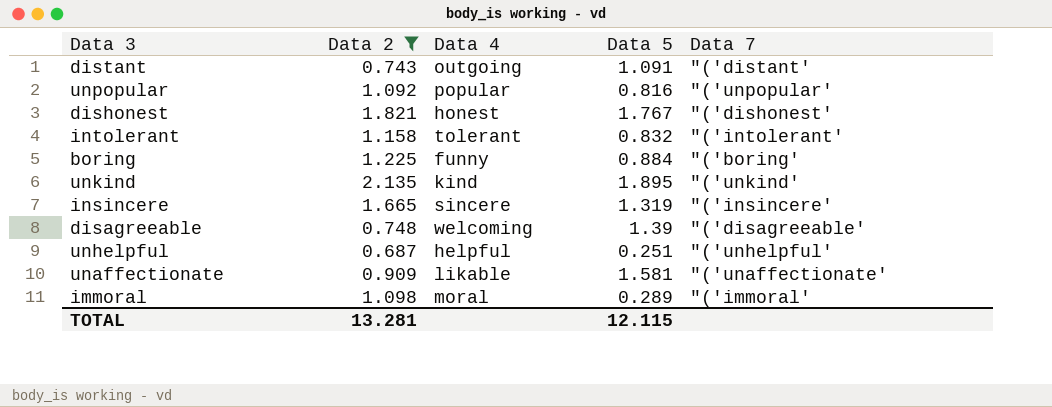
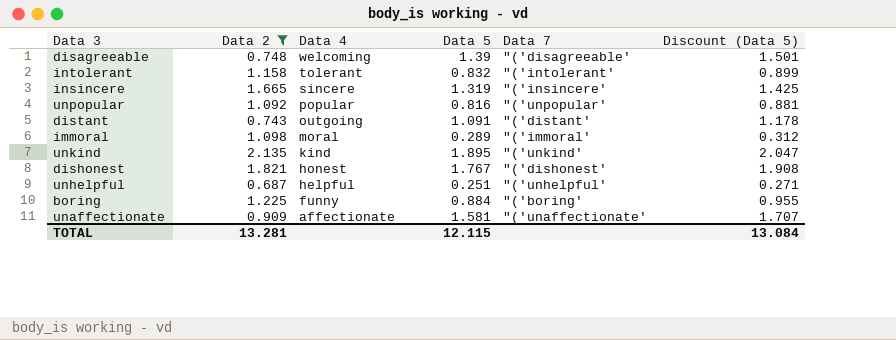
row order: none -> Data 4 descending
column Discount (Data 5) | formula: none -> [Data 5] * 1.08
unaffectionate | Data 4: likable -> affectionate

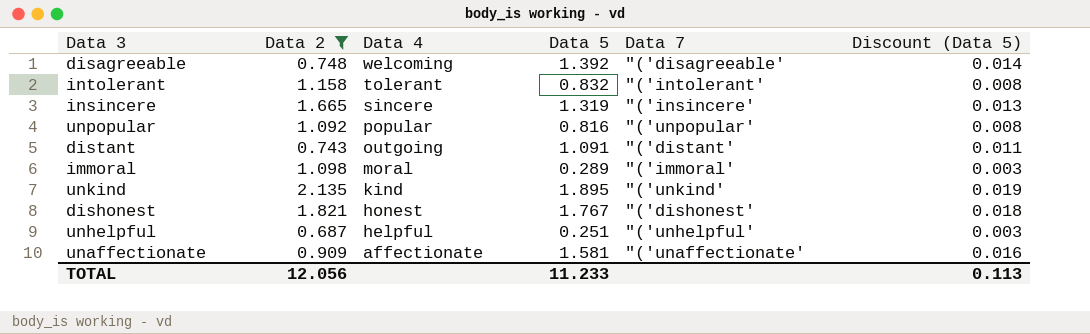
column Discount (Data 5) | formula: [Data 5] * 1.08 -> [Data 5] * 0.01
row boring: 1.225 | funny | 0.884 | "('boring' | 0.955 -> none
disagreeable | Data 5: 1.39 -> 1.392
TOTAL | Data 2: 13.281 -> 12.056
TOTAL | Data 5: 12.115 -> 11.233
TOTAL | Discount (Data 5): 13.084 -> 0.113

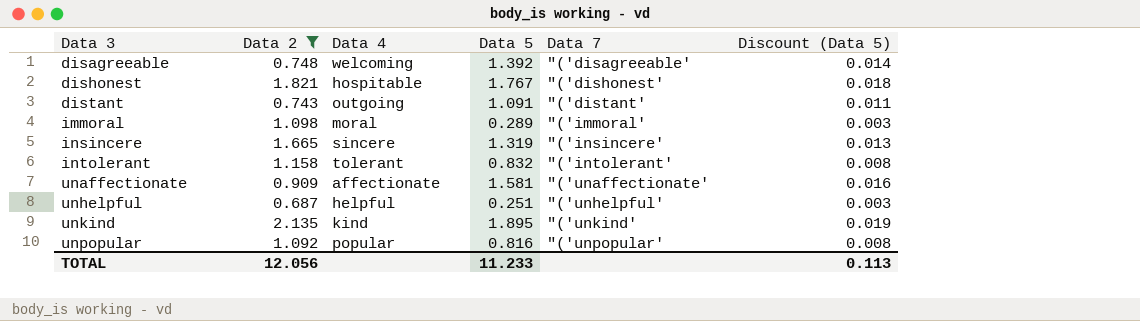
row order: Data 4 descending -> Data 3 ascending
dishonest | Data 4: honest -> hospitable

